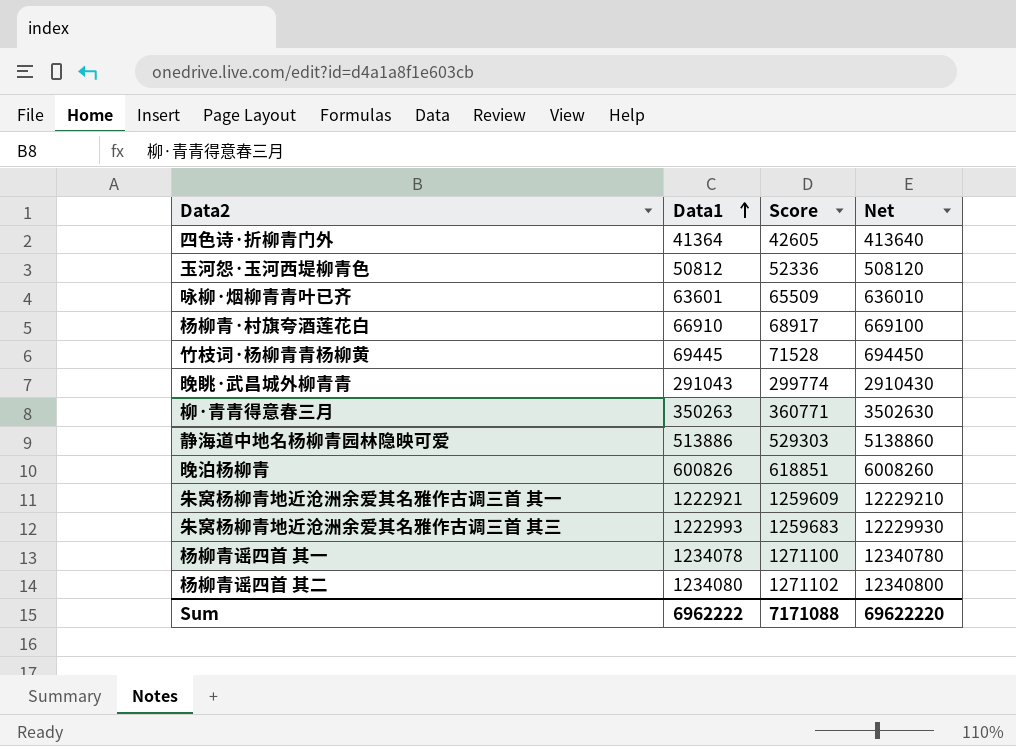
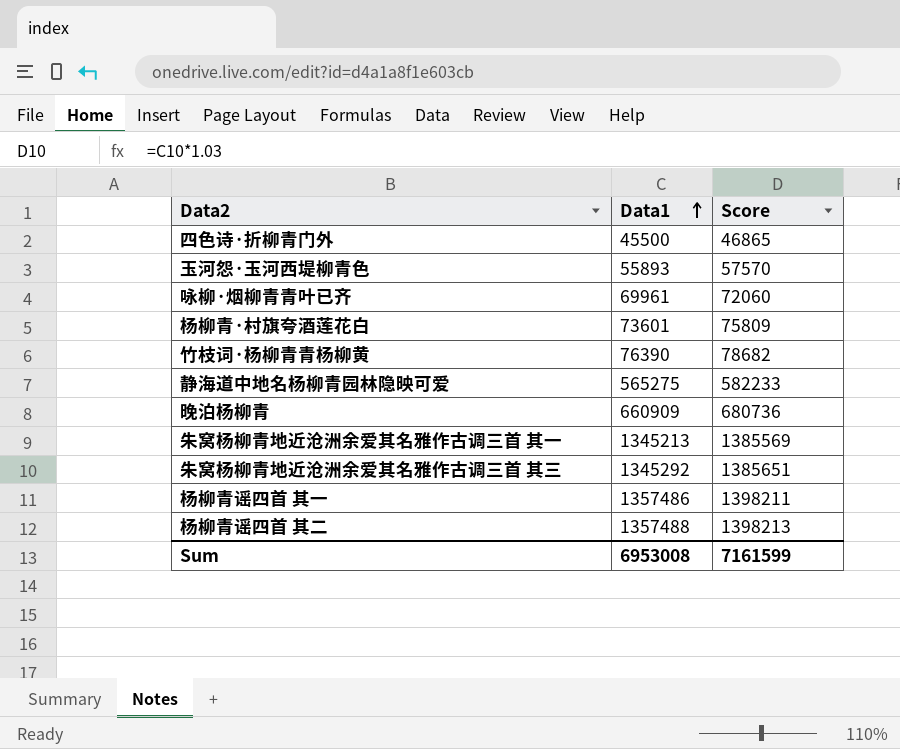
column Net | formula: [Data1] * 10 -> none
row 晚眺·武昌城外柳青青: 291043 | 299774 | 2910430 -> none
row 柳·青青得意春三月: 350263 | 360771 | 3502630 -> none
四色诗·折柳青门外 | Data1: 41364 -> 45500
四色诗·折柳青门外 | Score: 42605 -> 46865
玉河怨·玉河西堤柳青色 | Data1: 50812 -> 55893
玉河怨·玉河西堤柳青色 | Score: 52336 -> 57570
咏柳·烟柳青青叶已齐 | Data1: 63601 -> 69961
咏柳·烟柳青青叶已齐 | Score: 65509 -> 72060
杨柳青·村旗夸酒莲花白 | Data1: 66910 -> 73601
杨柳青·村旗夸酒莲花白 | Score: 68917 -> 75809
竹枝词·杨柳青青杨柳黄 | Data1: 69445 -> 76390
竹枝词·杨柳青青杨柳黄 | Score: 71528 -> 78682
静海道中地名杨柳青园林隐映可爱 | Data1: 513886 -> 565275
静海道中地名杨柳青园林隐映可爱 | Score: 529303 -> 582233
晚泊杨柳青 | Data1: 600826 -> 660909
晚泊杨柳青 | Score: 618851 -> 680736
朱窝杨柳青地近沧洲余爱其名雅作古调三首 其一 | Data1: 1222921 -> 1345213
朱窝杨柳青地近沧洲余爱其名雅作古调三首 其一 | Score: 1259609 -> 1385569
朱窝杨柳青地近沧洲余爱其名雅作古调三首 其三 | Data1: 1222993 -> 1345292
朱窝杨柳青地近沧洲余爱其名雅作古调三首 其三 | Score: 1259683 -> 1385651
杨柳青谣四首 其一 | Data1: 1234078 -> 1357486
杨柳青谣四首 其一 | Score: 1271100 -> 1398211
杨柳青谣四首 其二 | Data1: 1234080 -> 1357488
杨柳青谣四首 其二 | Score: 1271102 -> 1398213
Sum | Data1: 6962222 -> 6953008
Sum | Score: 7171088 -> 7161599

